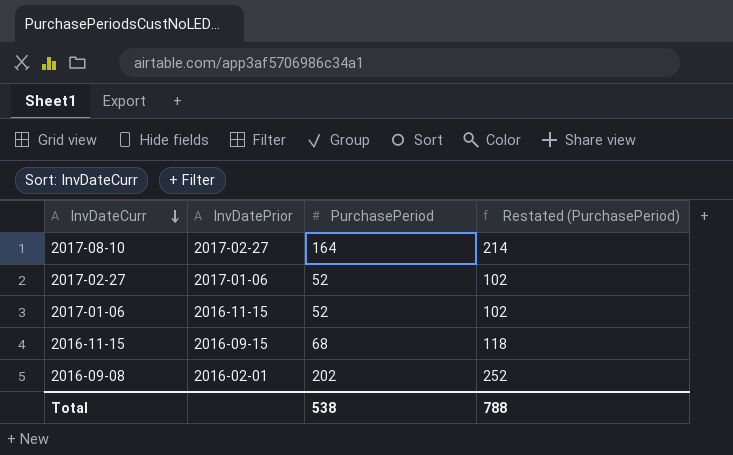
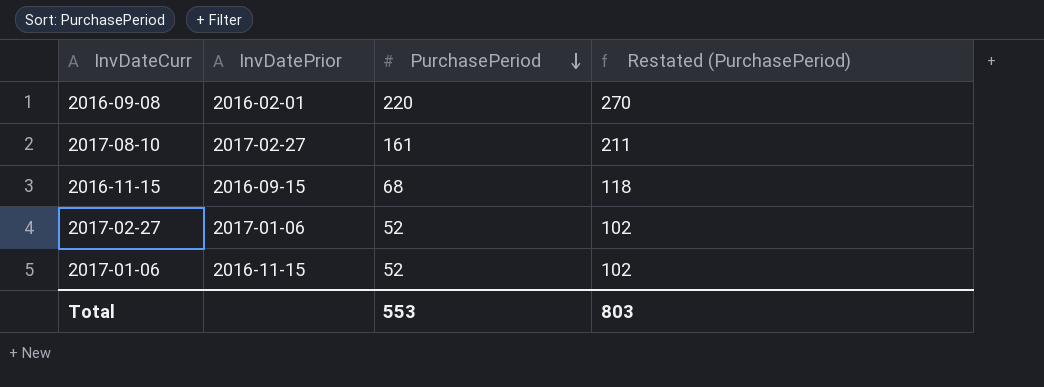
row order: InvDateCurr descending -> PurchasePeriod descending
2016-09-08 | PurchasePeriod: 202 -> 220
2016-09-08 | Restated (PurchasePeriod): 252 -> 270
2017-08-10 | PurchasePeriod: 164 -> 161
2017-08-10 | Restated (PurchasePeriod): 214 -> 211
Total | PurchasePeriod: 538 -> 553
Total | Restated (PurchasePeriod): 788 -> 803

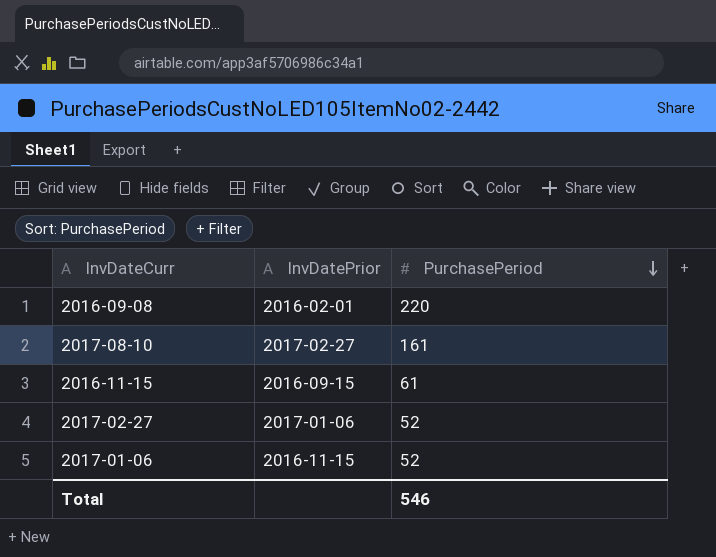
column Restated (PurchasePeriod) | formula: [PurchasePeriod] + 50 -> none
2016-11-15 | PurchasePeriod: 68 -> 61
Total | PurchasePeriod: 553 -> 546

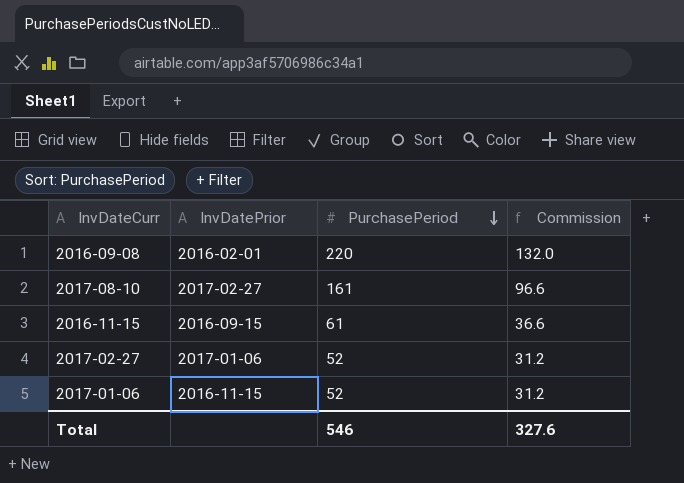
column Commission | formula: none -> [PurchasePeriod] * 0.6

